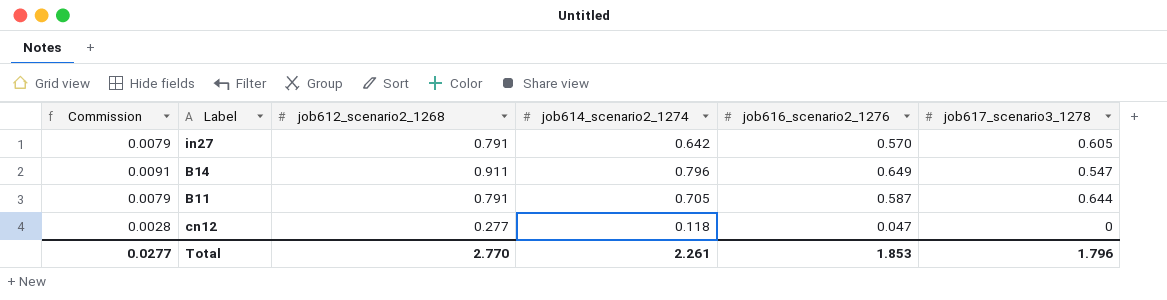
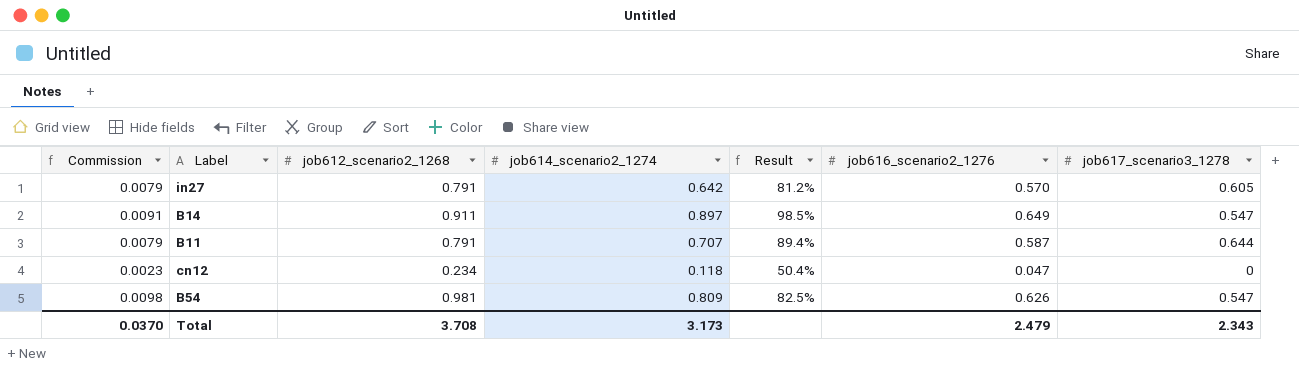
column Result | formula: none -> [job614_scenario2_1274] / [job612_scenario2_1268]
B14 | job614_scenario2_1274: 0.796 -> 0.897
B11 | job614_scenario2_1274: 0.705 -> 0.707
cn12 | Commission: 0.0028 -> 0.0023
cn12 | job612_scenario2_1268: 0.277 -> 0.234
row B54: none -> 0.0098 | 0.981 | 0.809 | 82.5% | 0.626 | 0.547
Total | Commission: 0.0277 -> 0.0370
Total | job612_scenario2_1268: 2.770 -> 3.708
Total | job614_scenario2_1274: 2.261 -> 3.173
Total | job616_scenario2_1276: 1.853 -> 2.479
Total | job617_scenario3_1278: 1.796 -> 2.343

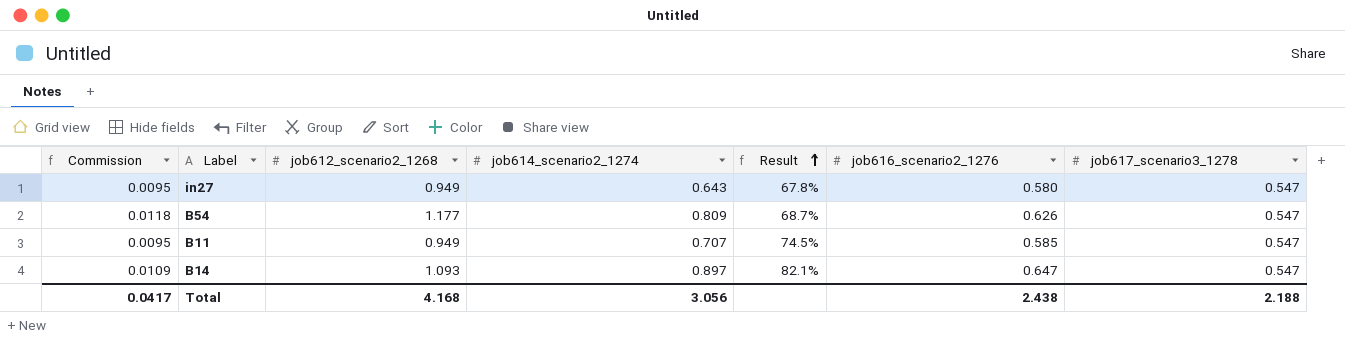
row order: none -> Result ascending
row cn12: 0.0023 | 0.234 | 0.118 | 50.4% | 0.047 | 0 -> none
in27 | Commission: 0.0079 -> 0.0095
in27 | job612_scenario2_1268: 0.791 -> 0.949
in27 | job614_scenario2_1274: 0.642 -> 0.643
in27 | Result: 81.2% -> 67.8%
in27 | job616_scenario2_1276: 0.570 -> 0.580
in27 | job617_scenario3_1278: 0.605 -> 0.547
B54 | Commission: 0.0098 -> 0.0118
B54 | job612_scenario2_1268: 0.981 -> 1.177
B54 | Result: 82.5% -> 68.7%
B11 | Commission: 0.0079 -> 0.0095
B11 | job612_scenario2_1268: 0.791 -> 0.949
B11 | Result: 89.4% -> 74.5%
B11 | job616_scenario2_1276: 0.587 -> 0.585
B11 | job617_scenario3_1278: 0.644 -> 0.547
B14 | Commission: 0.0091 -> 0.0109
B14 | job612_scenario2_1268: 0.911 -> 1.093
B14 | Result: 98.5% -> 82.1%
B14 | job616_scenario2_1276: 0.649 -> 0.647
Total | Commission: 0.0370 -> 0.0417
Total | job612_scenario2_1268: 3.708 -> 4.168
Total | job614_scenario2_1274: 3.173 -> 3.056
Total | job616_scenario2_1276: 2.479 -> 2.438
Total | job617_scenario3_1278: 2.343 -> 2.188

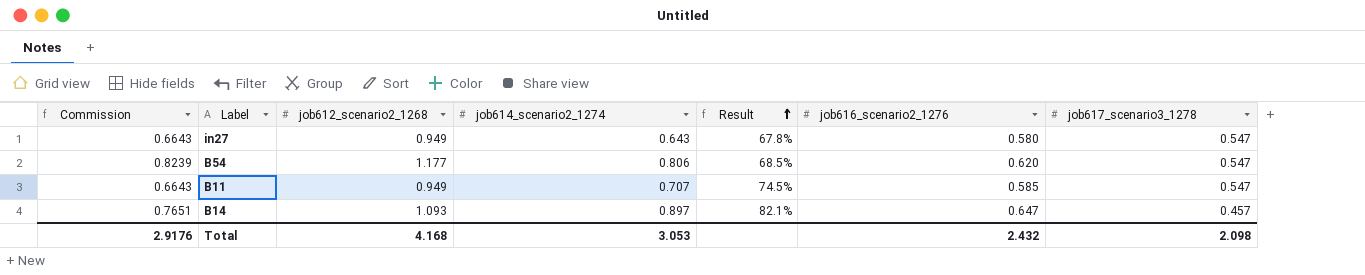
column Commission | formula: [job612_scenario2_1268] * 0.01 -> [job612_scenario2_1268] * 0.7
B54 | job614_scenario2_1274: 0.809 -> 0.806
B54 | Result: 68.7% -> 68.5%
B54 | job616_scenario2_1276: 0.626 -> 0.620
B14 | job617_scenario3_1278: 0.547 -> 0.457
Total | Commission: 0.0417 -> 2.9176
Total | job614_scenario2_1274: 3.056 -> 3.053
Total | job616_scenario2_1276: 2.438 -> 2.432
Total | job617_scenario3_1278: 2.188 -> 2.098

